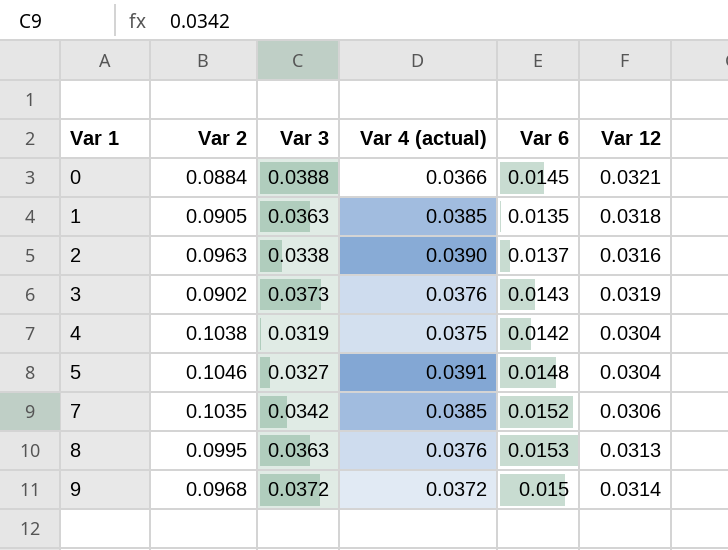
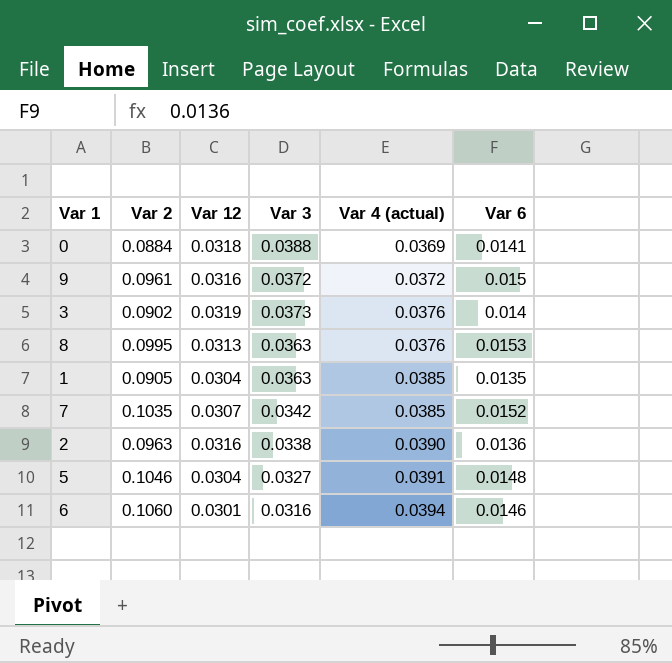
row order: Var 1 ascending -> Var 4 (actual) ascending
column Var 12 | position: 6 -> 3
row 4: 0.1038 | 0.0319 | 0.0375 | 0.0142 | 0.0304 -> none
0 | Var 12: 0.0321 -> 0.0318
0 | Var 4 (actual): 0.0366 -> 0.0369
0 | Var 6: 0.0145 -> 0.0141
9 | Var 2: 0.0968 -> 0.0961
9 | Var 12: 0.0314 -> 0.0316
3 | Var 6: 0.0143 -> 0.014
1 | Var 12: 0.0318 -> 0.0304
7 | Var 12: 0.0306 -> 0.0307
2 | Var 6: 0.0137 -> 0.0136
row 6: none -> 0.1060 | 0.0301 | 0.0316 | 0.0394 | 0.0146

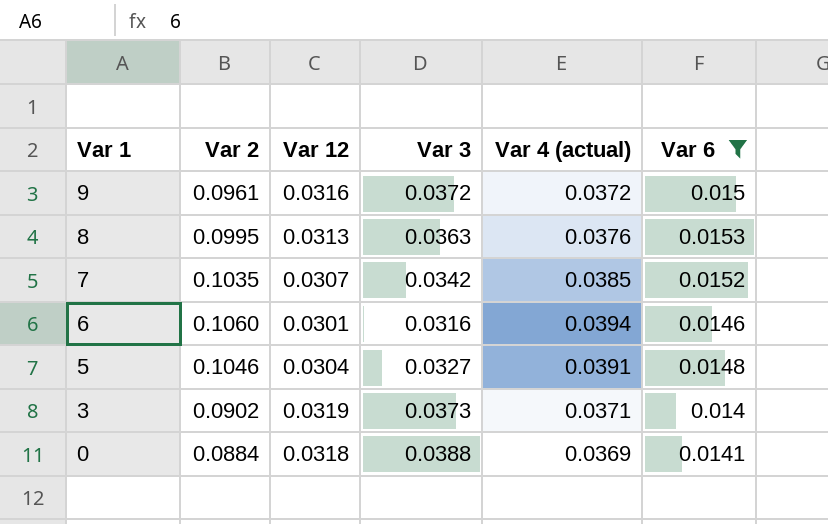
filter: none -> Var 6 >= 0.014
row order: Var 4 (actual) ascending -> Var 1 descending
3 | Var 4 (actual): 0.0376 -> 0.0371

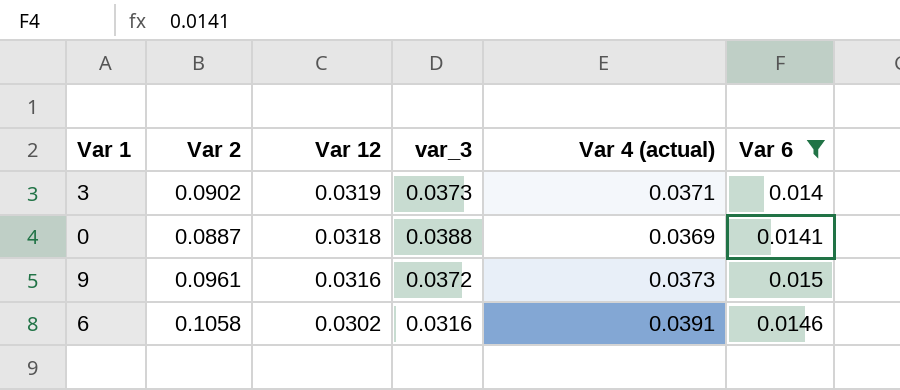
row order: Var 1 descending -> Var 12 descending
column name: Var 3 -> var_3
row 8: 0.0995 | 0.0313 | 0.0363 | 0.0376 | 0.0153 -> none
row 7: 0.1035 | 0.0307 | 0.0342 | 0.0385 | 0.0152 -> none
row 5: 0.1046 | 0.0304 | 0.0327 | 0.0391 | 0.0148 -> none
0 | Var 2: 0.0884 -> 0.0887
9 | Var 4 (actual): 0.0372 -> 0.0373
6 | Var 2: 0.1060 -> 0.1058
6 | Var 12: 0.0301 -> 0.0302
6 | Var 4 (actual): 0.0394 -> 0.0391

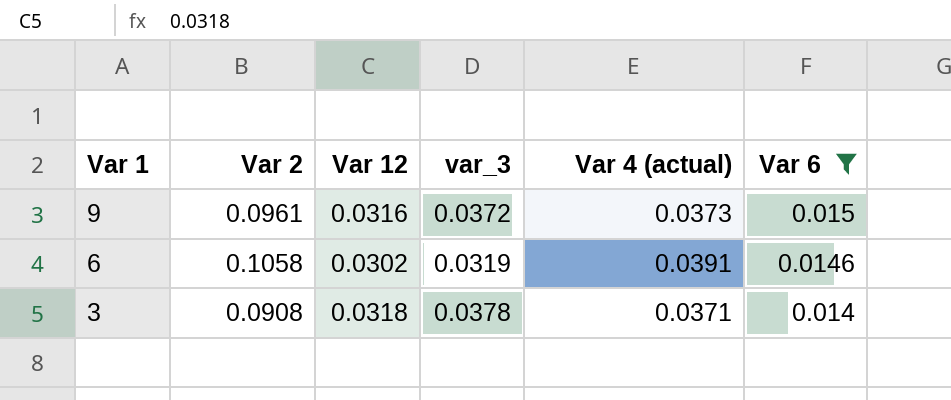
row order: Var 12 descending -> Var 1 descending
row 0: 0.0887 | 0.0318 | 0.0388 | 0.0369 | 0.0141 -> none
6 | var_3: 0.0316 -> 0.0319
3 | Var 2: 0.0902 -> 0.0908
3 | Var 12: 0.0319 -> 0.0318
3 | var_3: 0.0373 -> 0.0378

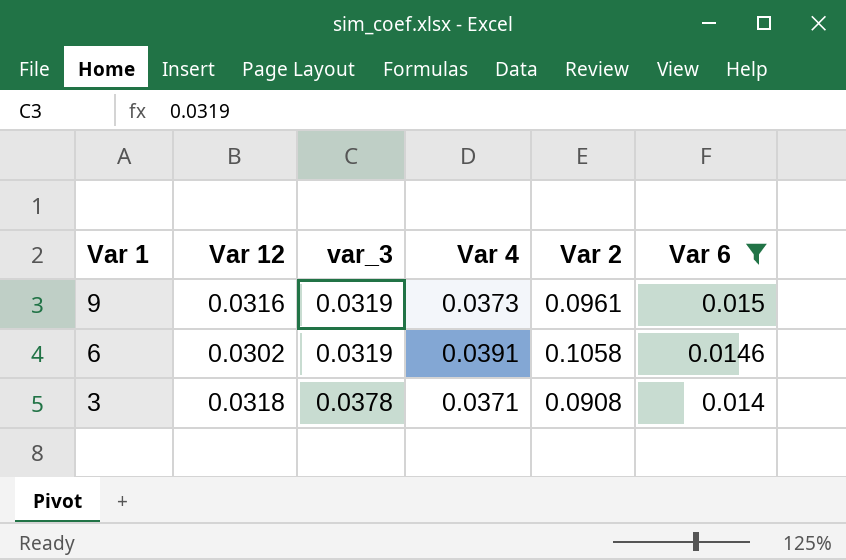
column name: Var 4 (actual) -> Var 4
column Var 2 | position: 2 -> 5
9 | var_3: 0.0372 -> 0.0319

